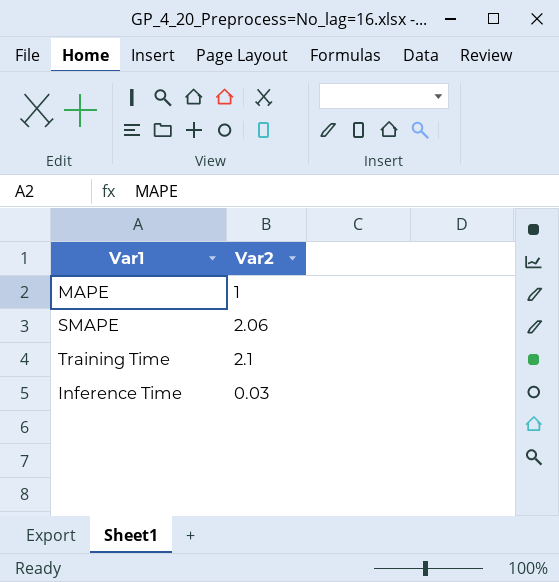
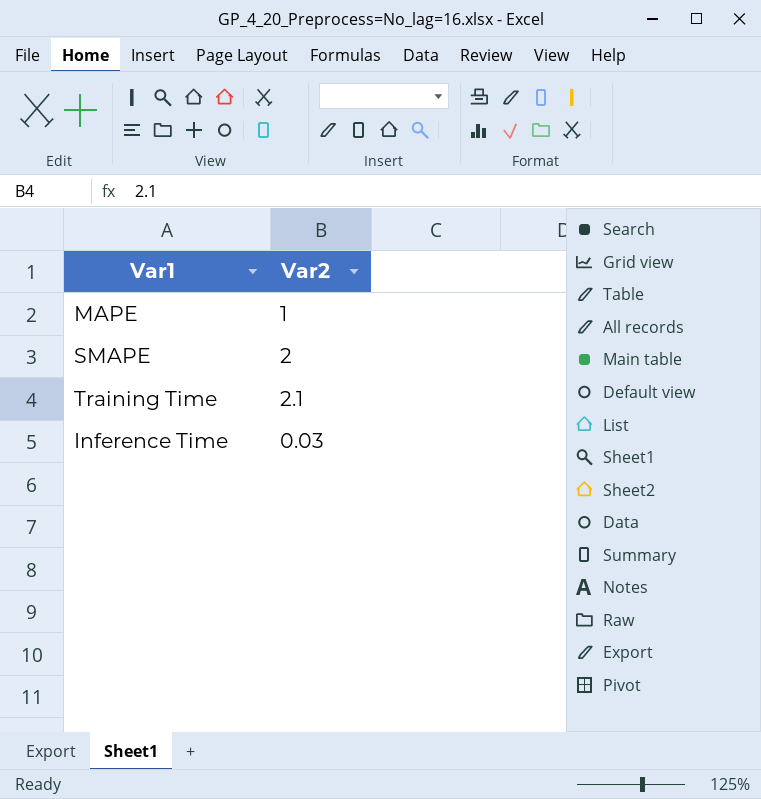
SMAPE | Var2: 2.06 -> 2

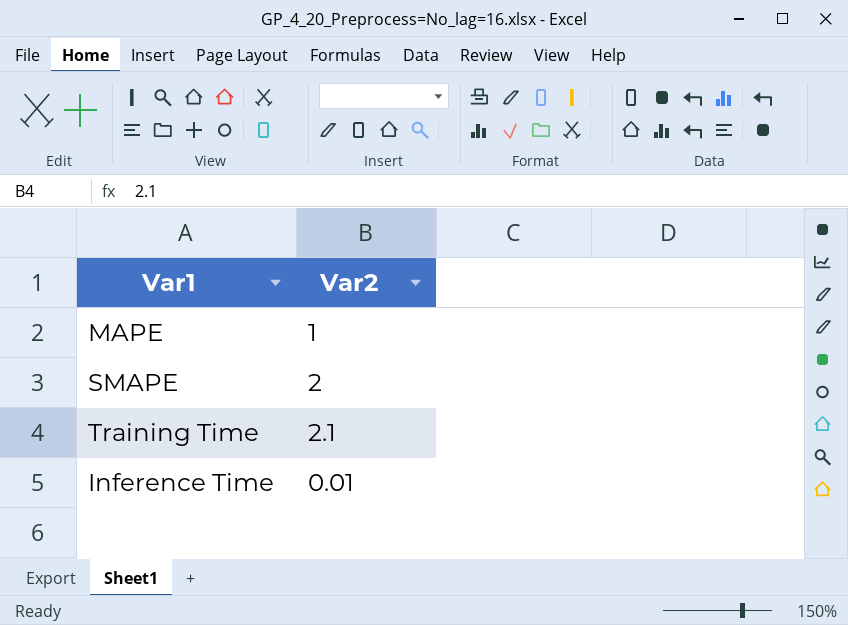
Inference Time | Var2: 0.03 -> 0.01

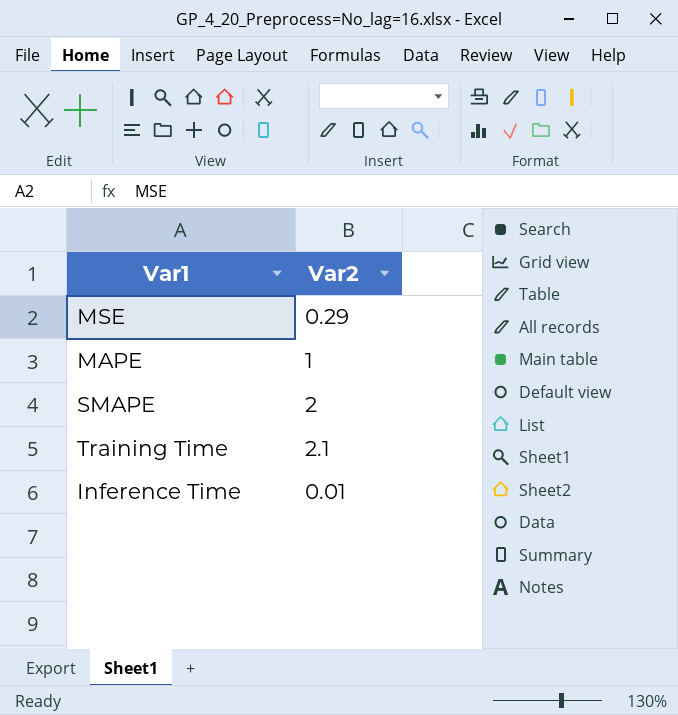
row MSE: none -> 0.29

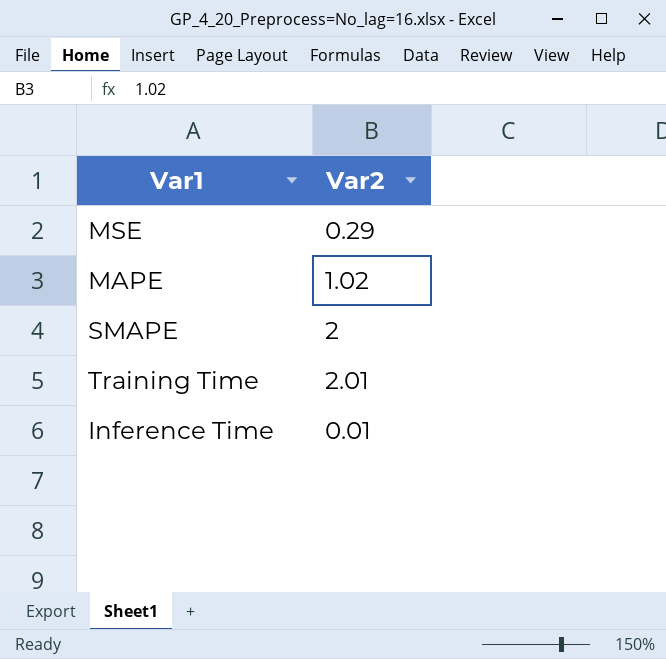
MAPE | Var2: 1 -> 1.02
Training Time | Var2: 2.1 -> 2.01

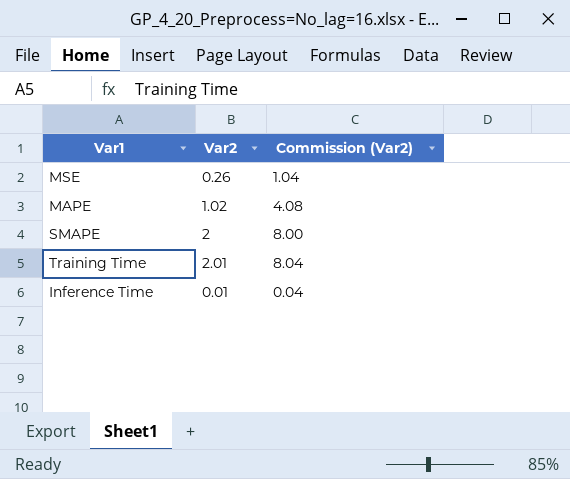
column Commission (Var2) | formula: none -> [Var2] * 4
MSE | Var2: 0.29 -> 0.26

